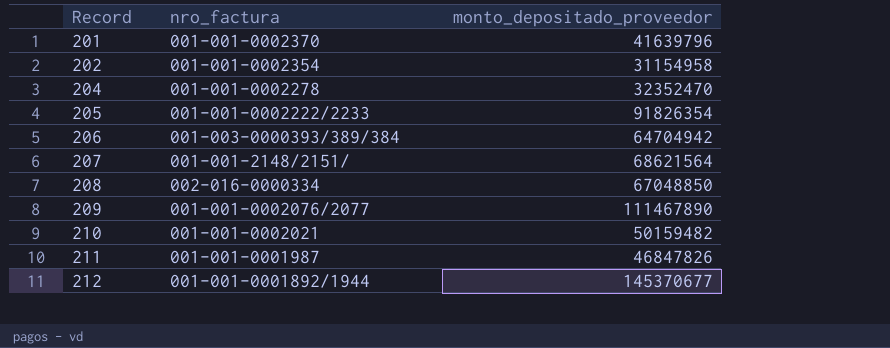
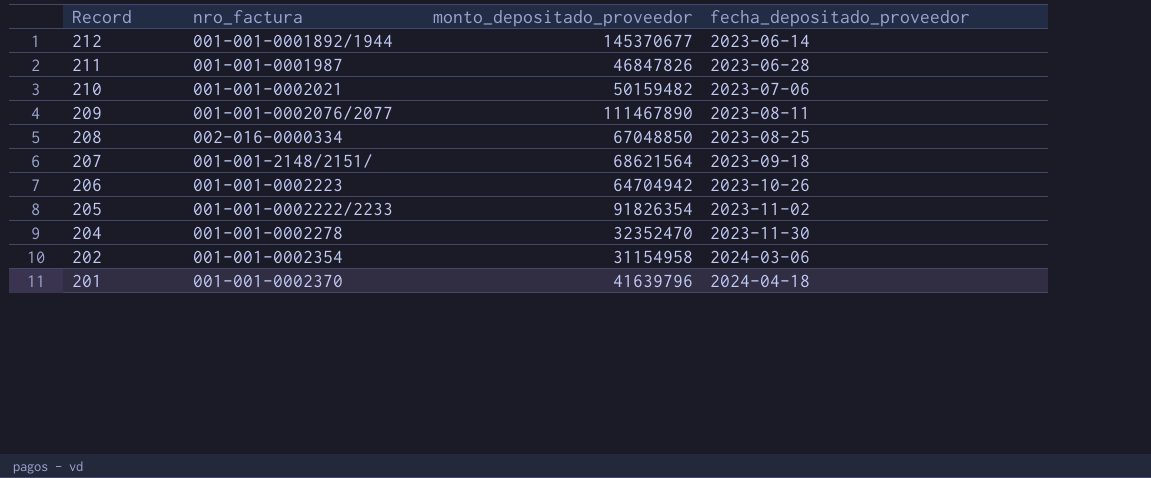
row order: Record ascending -> Record descending
column fecha_depositado_proveedor | position: none -> 4
206 | nro_factura: 001-003-0000393/389/384 -> 001-001-0002223

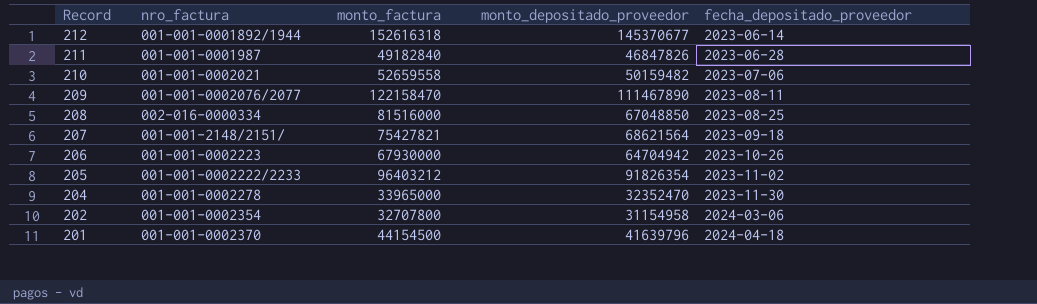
column monto_factura | position: none -> 3

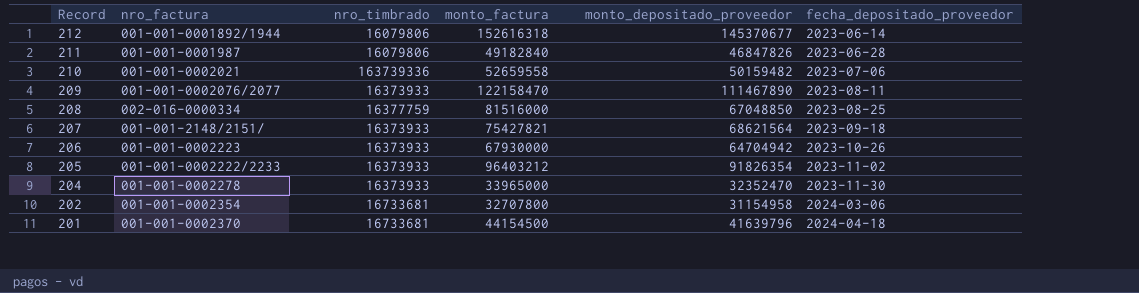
column nro_timbrado | position: none -> 3

